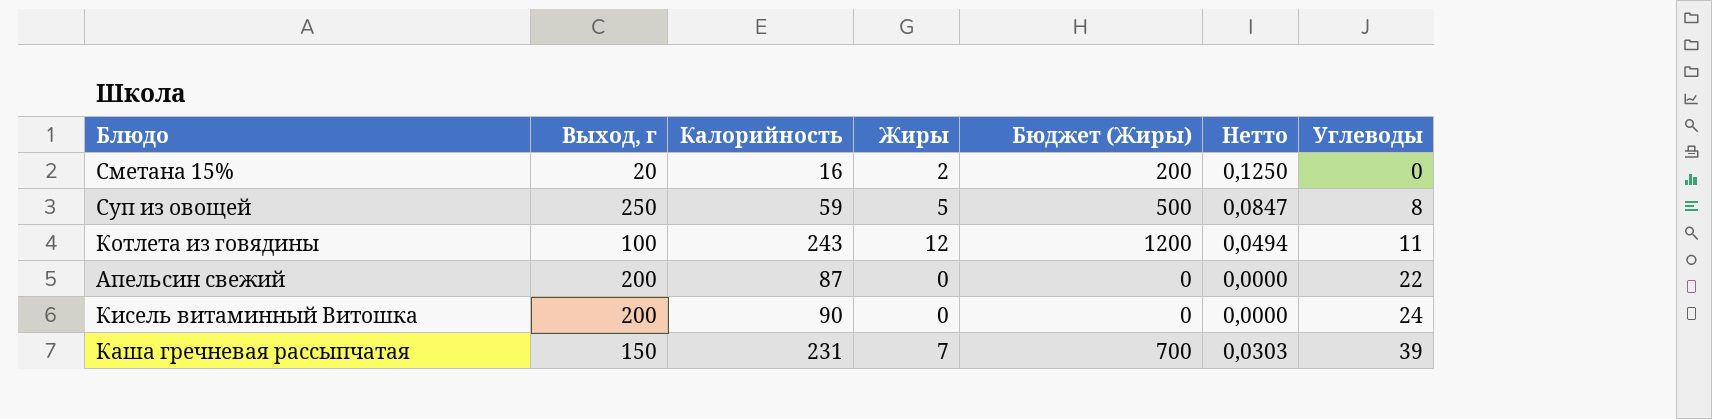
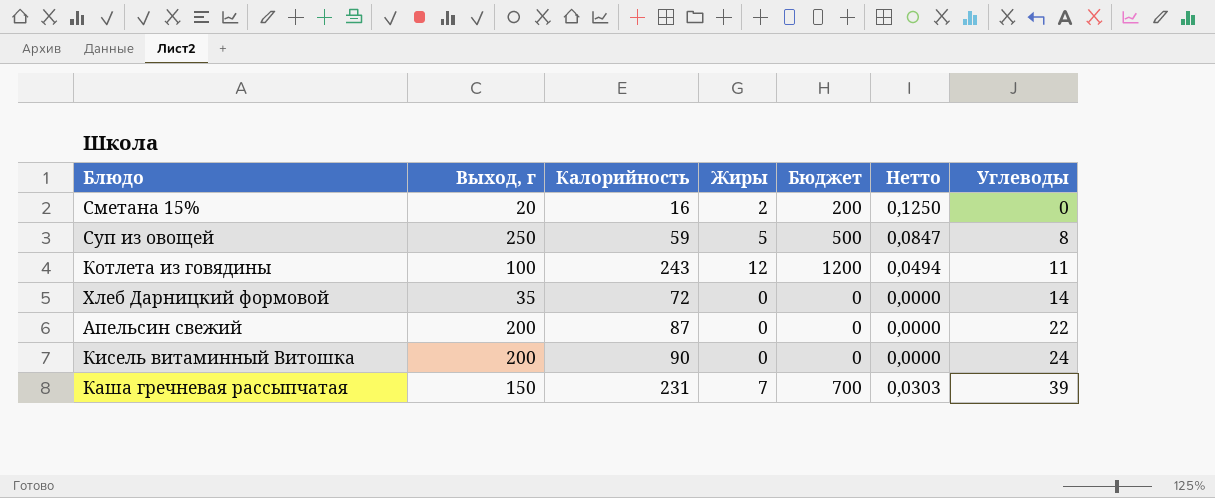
column name: Бюджет (Жиры) -> Бюджет
row Хлеб Дарницкий формовой: none -> 35 | 72 | 0 | 0 | 0,0000 | 14

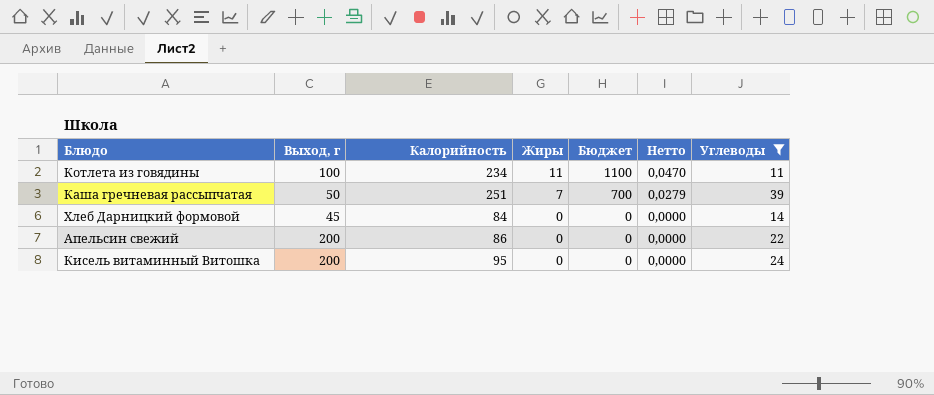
filter: none -> Углеводы >= 11
row order: Углеводы ascending -> Жиры descending
Котлета из говядины | Калорийность: 243 -> 234
Котлета из говядины | Жиры: 12 -> 11
Котлета из говядины | Бюджет: 1200 -> 1100
Котлета из говядины | Нетто: 0,0494 -> 0,0470
Каша гречневая рассыпчатая | Выход, г: 150 -> 50
Каша гречневая рассыпчатая | Калорийность: 231 -> 251
Каша гречневая рассыпчатая | Нетто: 0,0303 -> 0,0279
Хлеб Дарницкий формовой | Выход, г: 35 -> 45
Хлеб Дарницкий формовой | Калорийность: 72 -> 84
Апельсин свежий | Калорийность: 87 -> 86
Кисель витаминный Витошка | Калорийность: 90 -> 95

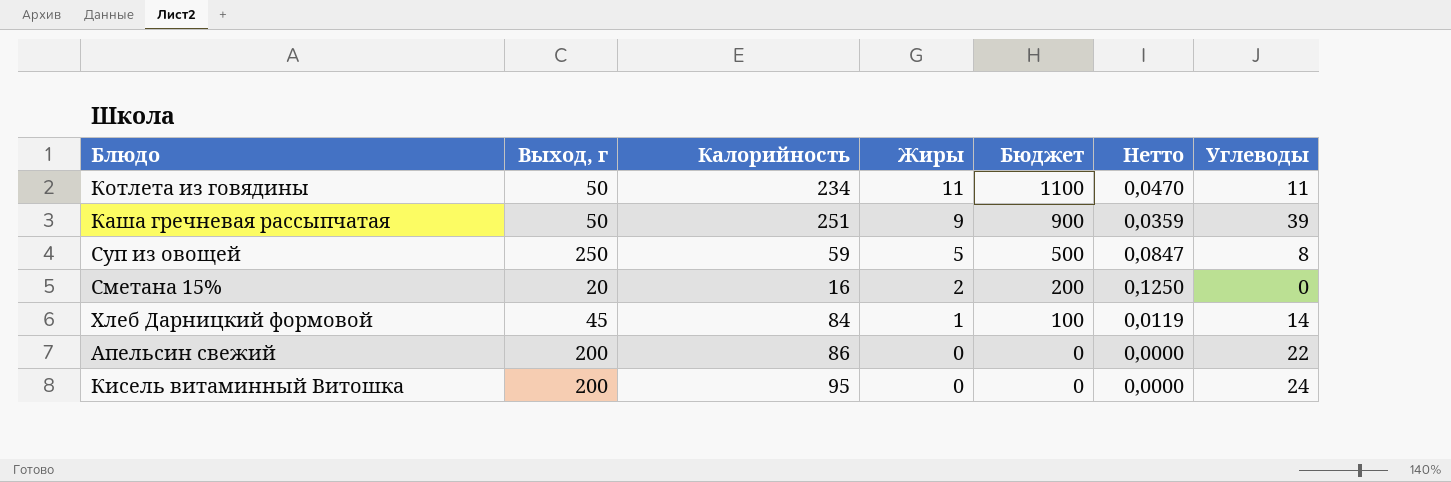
filter: Углеводы >= 11 -> none
Котлета из говядины | Выход, г: 100 -> 50
Каша гречневая рассыпчатая | Жиры: 7 -> 9
Каша гречневая рассыпчатая | Бюджет: 700 -> 900
Каша гречневая рассыпчатая | Нетто: 0,0279 -> 0,0359
Хлеб Дарницкий формовой | Жиры: 0 -> 1
Хлеб Дарницкий формовой | Бюджет: 0 -> 100
Хлеб Дарницкий формовой | Нетто: 0,0000 -> 0,0119

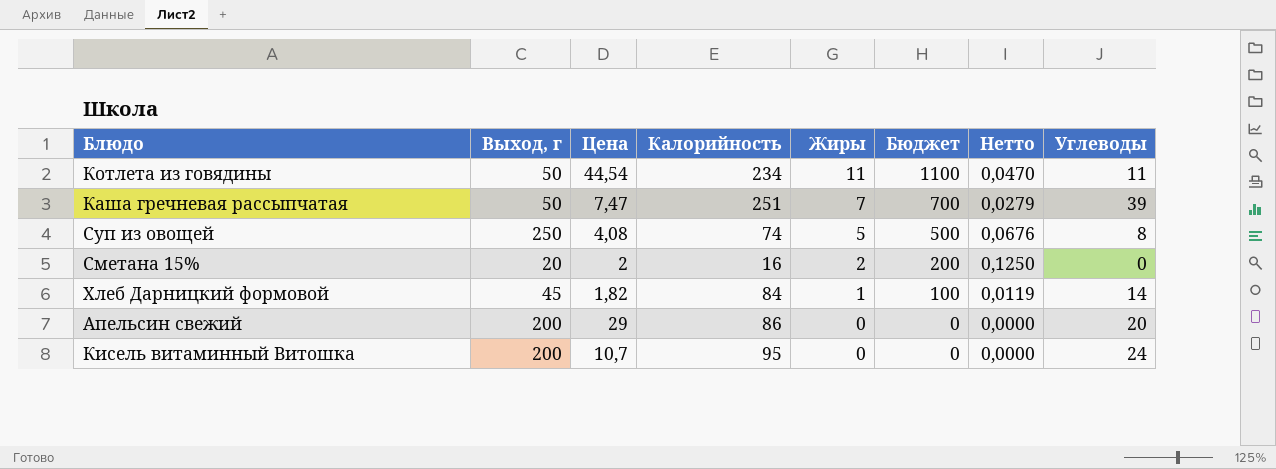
column Цена | position: none -> 3
Каша гречневая рассыпчатая | Жиры: 9 -> 7
Каша гречневая рассыпчатая | Бюджет: 900 -> 700
Каша гречневая рассыпчатая | Нетто: 0,0359 -> 0,0279
Суп из овощей | Калорийность: 59 -> 74
Суп из овощей | Нетто: 0,0847 -> 0,0676
Апельсин свежий | Углеводы: 22 -> 20

